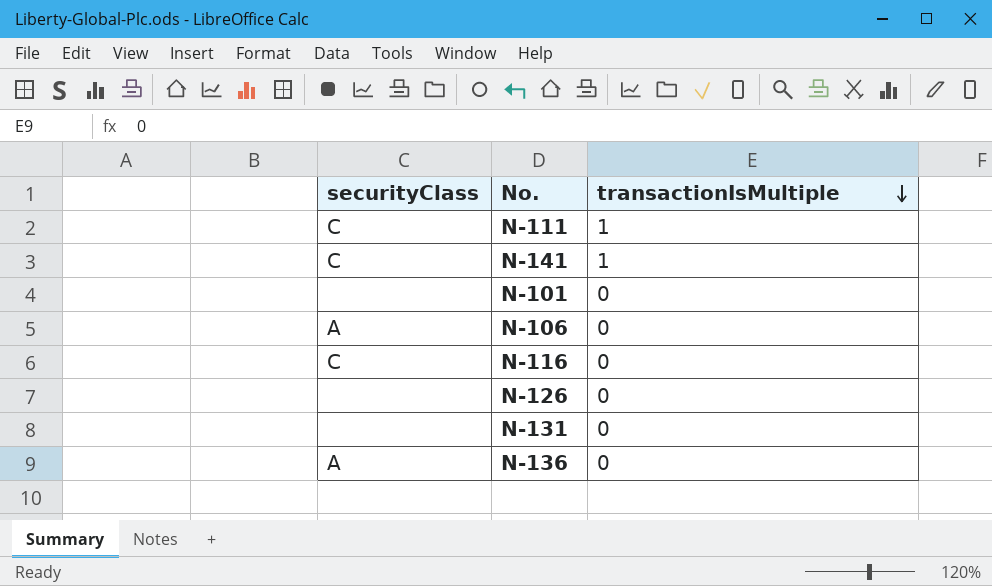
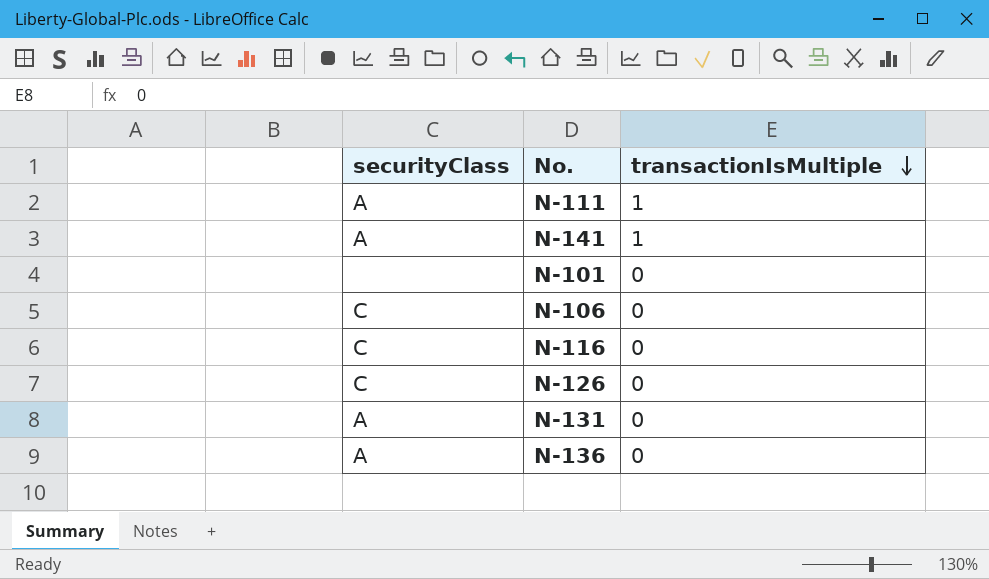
N-111 | securityClass: C -> A
N-141 | securityClass: C -> A
N-106 | securityClass: A -> C
N-126 | securityClass: none -> C
N-131 | securityClass: none -> A

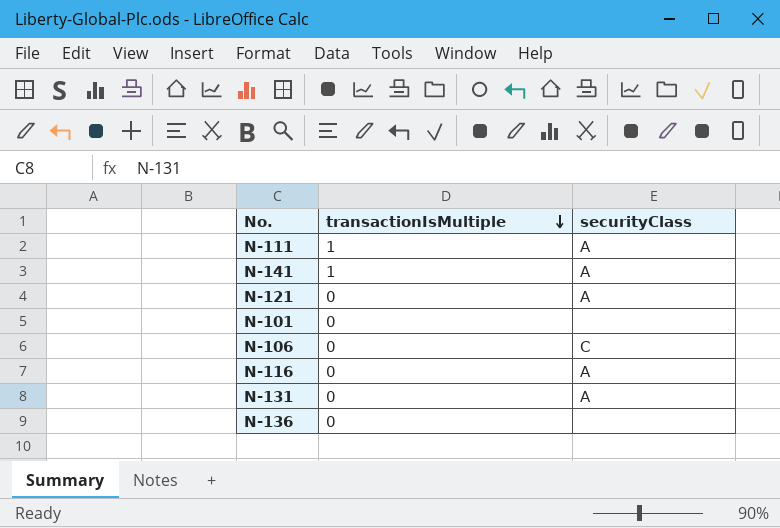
column securityClass | position: 1 -> 3
row N-126: C | 0 -> none
row N-121: none -> 0 | A
N-116 | securityClass: C -> A
N-136 | securityClass: A -> none

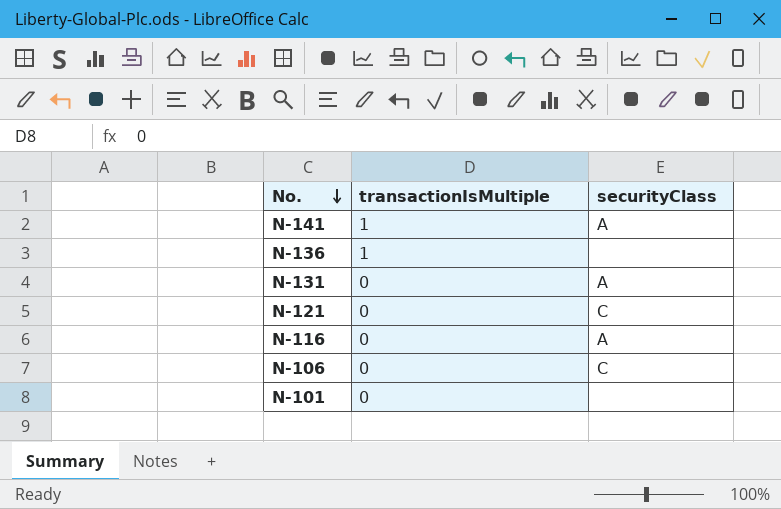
row order: transactionIsMultiple descending -> No. descending
row N-111: 1 | A -> none
N-136 | transactionIsMultiple: 0 -> 1
N-121 | securityClass: A -> C

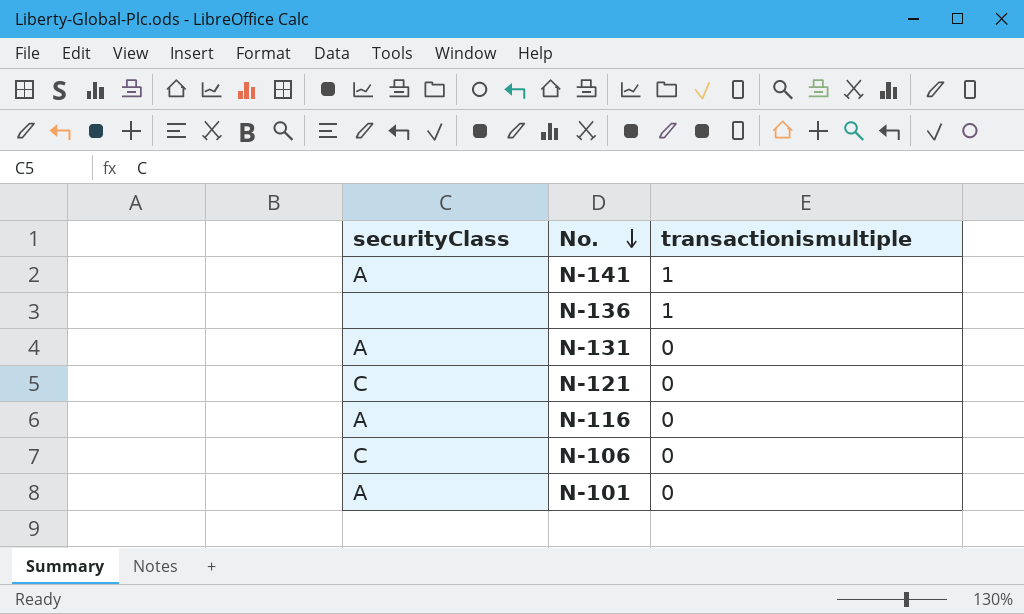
column securityClass | position: 3 -> 1
column name: transactionIsMultiple -> transactionismultiple
N-101 | securityClass: none -> A

